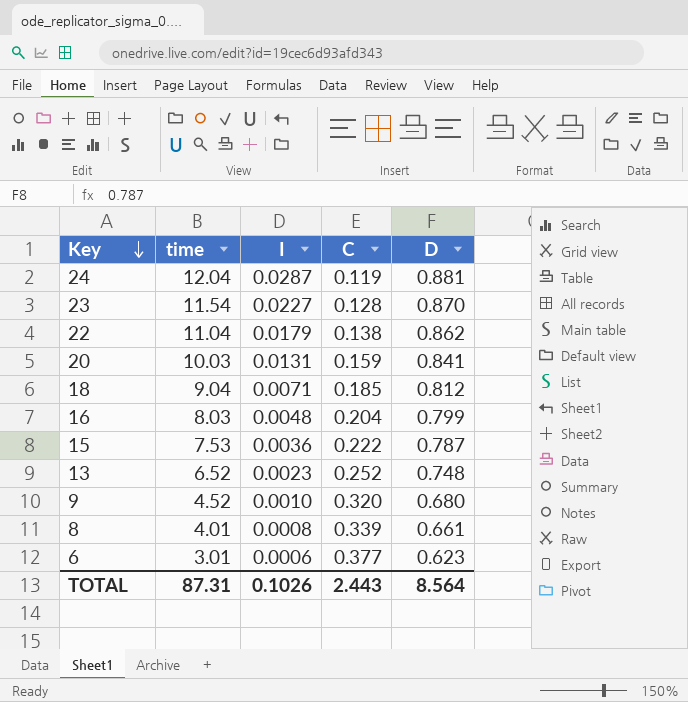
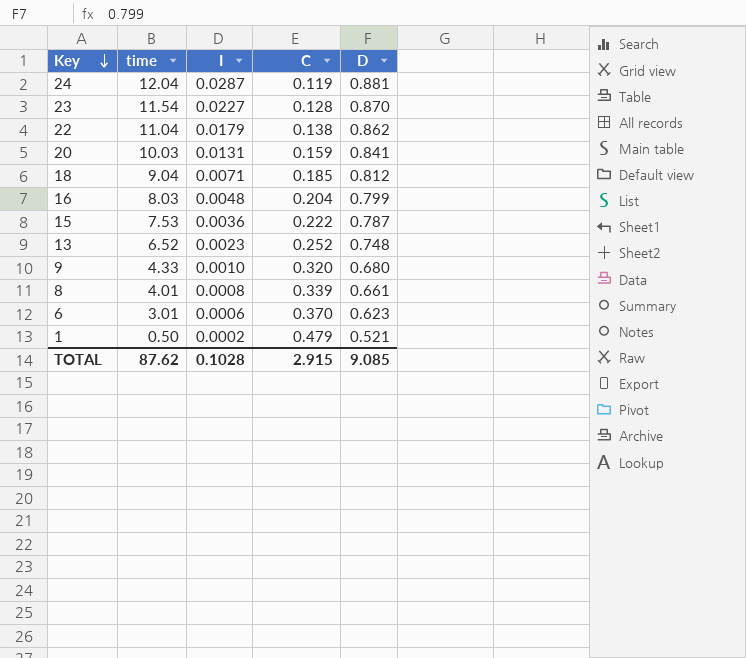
9 | time: 4.52 -> 4.33
6 | C: 0.377 -> 0.370
row 1: none -> 0.50 | 0.0002 | 0.479 | 0.521
TOTAL | time: 87.31 -> 87.62
TOTAL | I: 0.1026 -> 0.1028
TOTAL | C: 2.443 -> 2.915
TOTAL | D: 8.564 -> 9.085

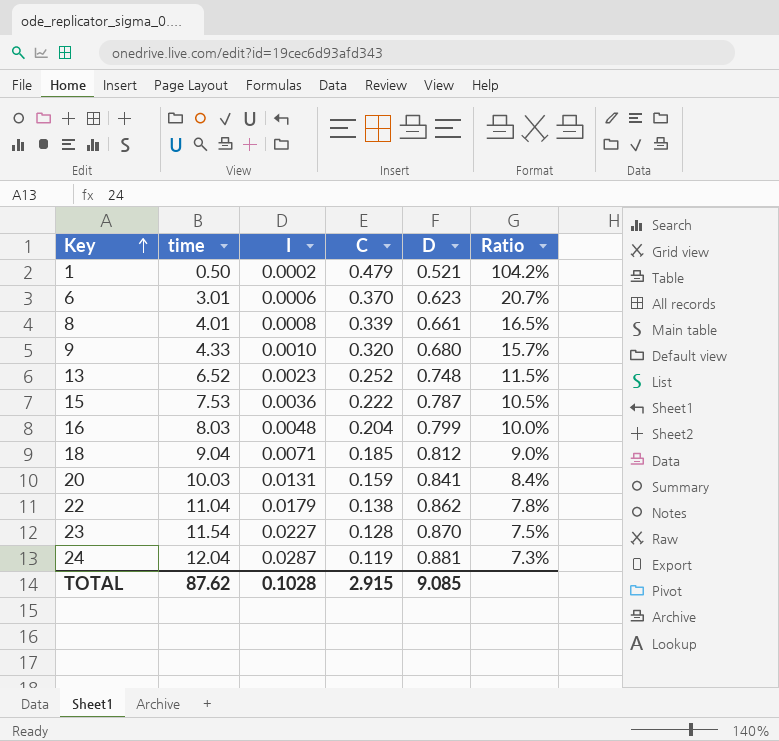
row order: Key descending -> Key ascending
column Ratio | formula: none -> [D] / [time]

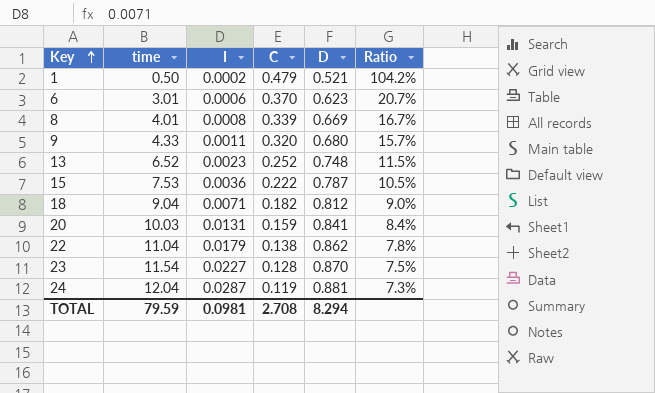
row 16: 8.03 | 0.0048 | 0.204 | 0.799 | 10.0% -> none
8 | D: 0.661 -> 0.669
8 | Ratio: 16.5% -> 16.7%
9 | I: 0.0010 -> 0.0011
18 | C: 0.185 -> 0.182
TOTAL | time: 87.62 -> 79.59
TOTAL | I: 0.1028 -> 0.0981
TOTAL | C: 2.915 -> 2.708
TOTAL | D: 9.085 -> 8.294

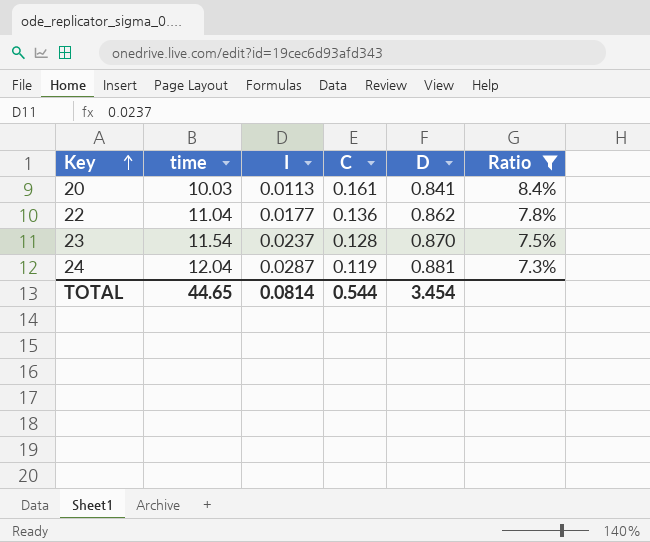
filter: none -> Ratio <= 8.4%
20 | I: 0.0131 -> 0.0113
20 | C: 0.159 -> 0.161
22 | I: 0.0179 -> 0.0177
22 | C: 0.138 -> 0.136
23 | I: 0.0227 -> 0.0237
TOTAL | time: 79.59 -> 44.65
TOTAL | I: 0.0981 -> 0.0814
TOTAL | C: 2.708 -> 0.544
TOTAL | D: 8.294 -> 3.454

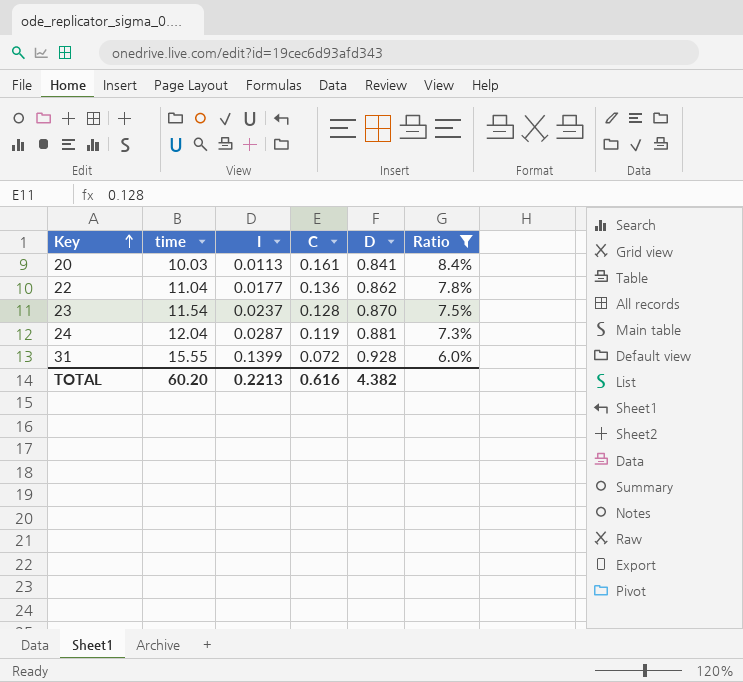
row 31: none -> 15.55 | 0.1399 | 0.072 | 0.928 | 6.0%
TOTAL | time: 44.65 -> 60.20
TOTAL | I: 0.0814 -> 0.2213
TOTAL | C: 0.544 -> 0.616
TOTAL | D: 3.454 -> 4.382

